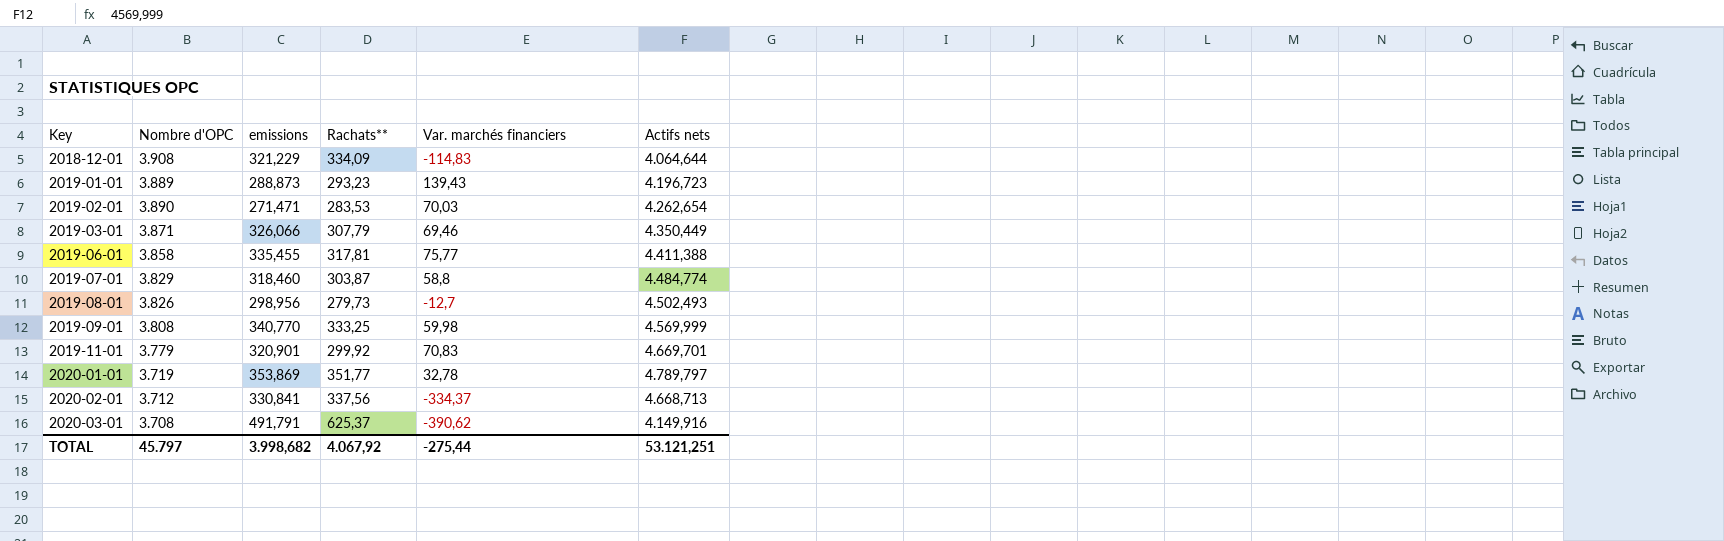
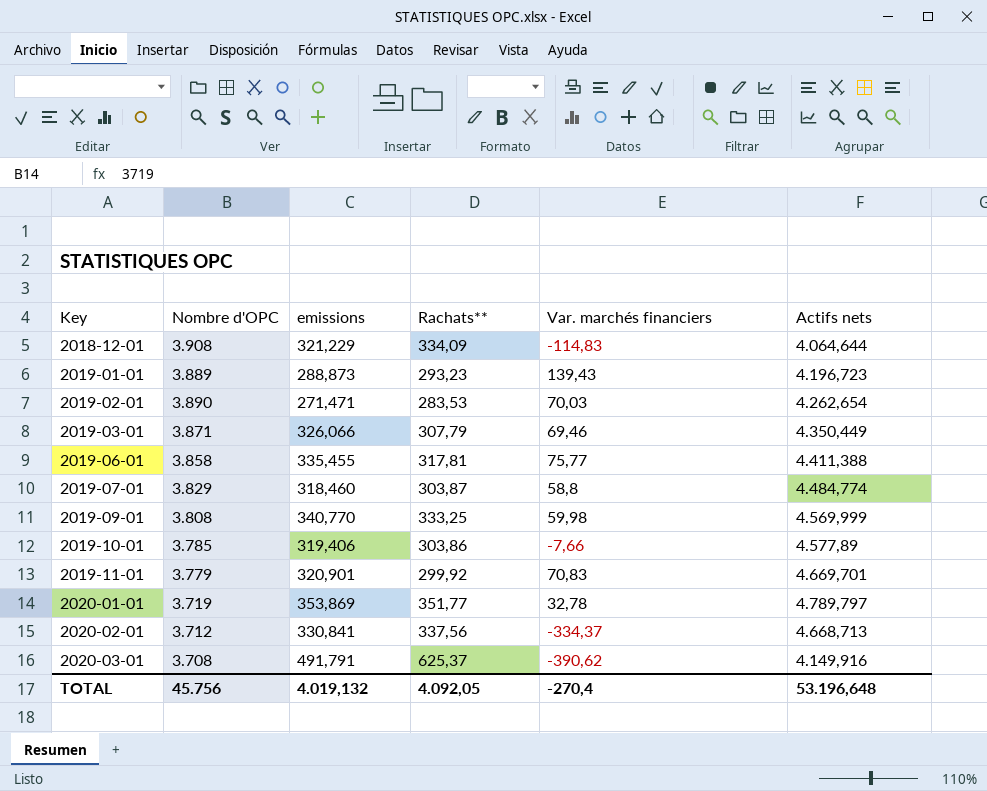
row 2019-08-01: 3.826 | 298,956 | 279,73 | -12,7 | 4.502,493 -> none
row 2019-10-01: none -> 3.785 | 319,406 | 303,86 | -7,66 | 4.577,89
TOTAL | Nombre d'OPC: 45.797 -> 45.756
TOTAL | emissions: 3.998,682 -> 4.019,132
TOTAL | Rachats**: 4.067,92 -> 4.092,05
TOTAL | Var. marchés financiers: -275,44 -> -270,4
TOTAL | Actifs nets: 53.121,251 -> 53.196,648

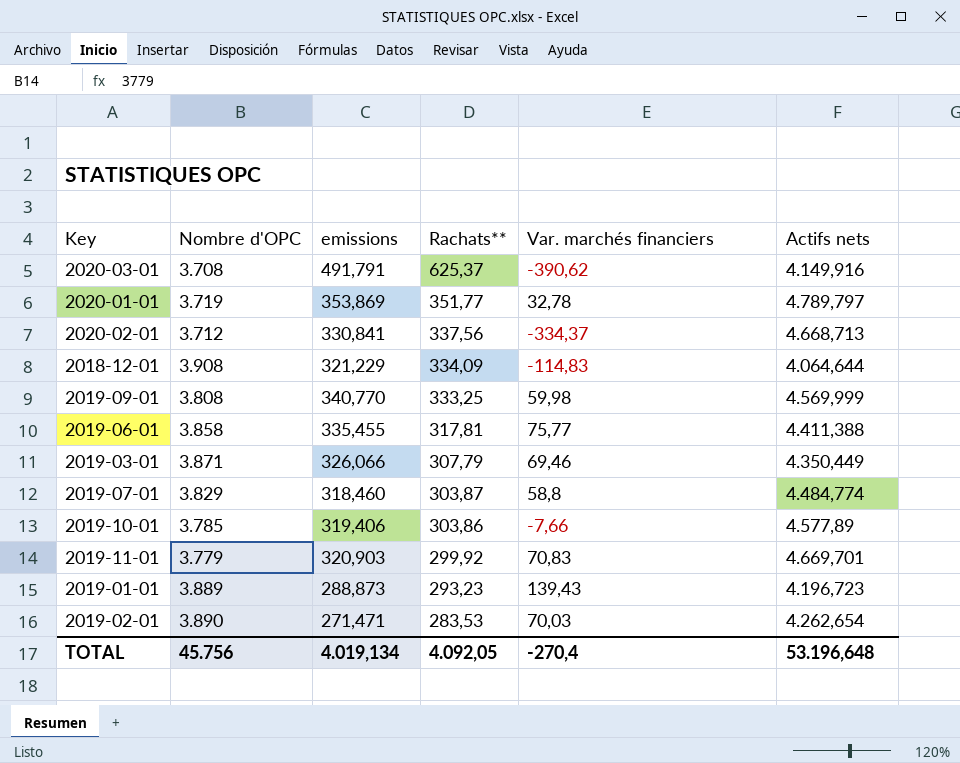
row order: Key ascending -> Rachats** descending
2019-11-01 | emissions: 320,901 -> 320,903
TOTAL | emissions: 4.019,132 -> 4.019,134

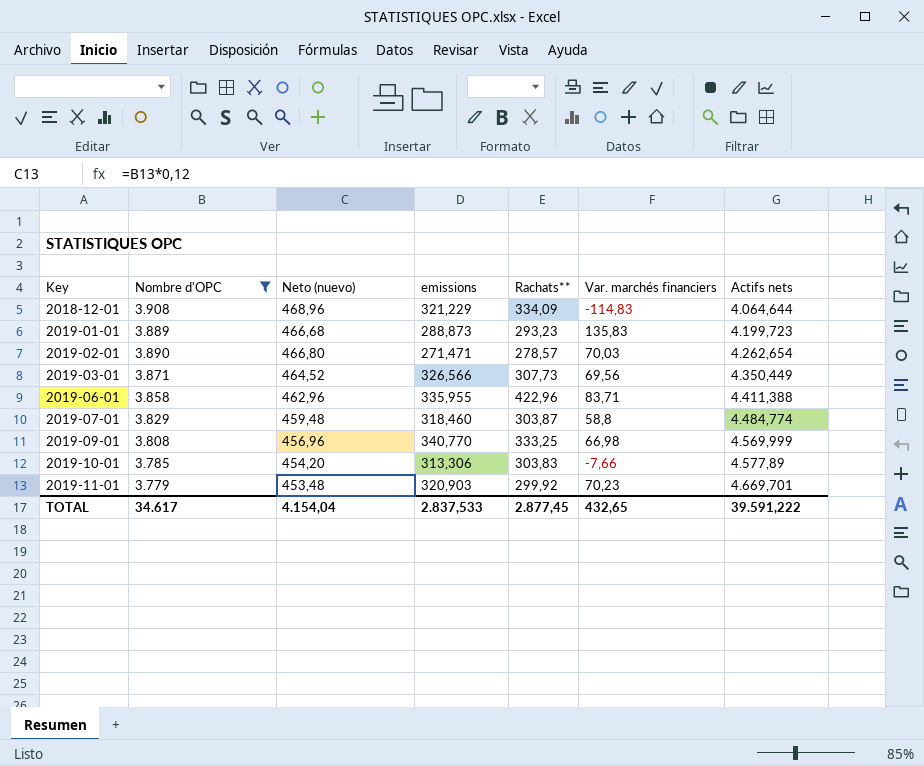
filter: none -> Nombre d'OPC >= 3.779
row order: Rachats** descending -> Key ascending
column Neto (nuevo) | formula: none -> [Nombre d'OPC] * 0,12
2019-01-01 | Var. marchés financiers: 139,43 -> 135,83
2019-01-01 | Actifs nets: 4.196,723 -> 4.199,723
2019-02-01 | Rachats**: 283,53 -> 278,57
2019-03-01 | emissions: 326,066 -> 326,566
2019-03-01 | Rachats**: 307,79 -> 307,73
2019-03-01 | Var. marchés financiers: 69,46 -> 69,56
2019-06-01 | emissions: 335,455 -> 335,955
2019-06-01 | Rachats**: 317,81 -> 422,96
2019-06-01 | Var. marchés financiers: 75,77 -> 83,71
2019-09-01 | Var. marchés financiers: 59,98 -> 66,98
2019-10-01 | emissions: 319,406 -> 313,306
2019-10-01 | Rachats**: 303,86 -> 303,83
2019-11-01 | Var. marchés financiers: 70,83 -> 70,23
TOTAL | Nombre d'OPC: 45.756 -> 34.617
TOTAL | emissions: 4.019,134 -> 2.837,533
TOTAL | Rachats**: 4.092,05 -> 2.877,45
TOTAL | Var. marchés financiers: -270,4 -> 432,65
TOTAL | Actifs nets: 53.196,648 -> 39.591,222

